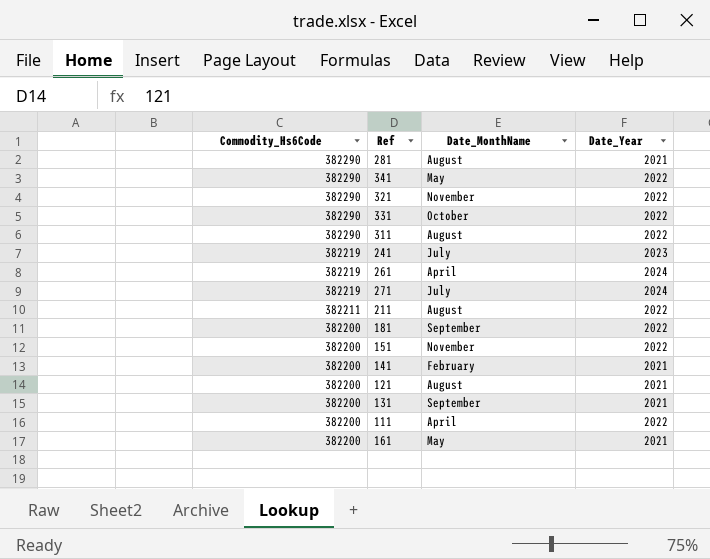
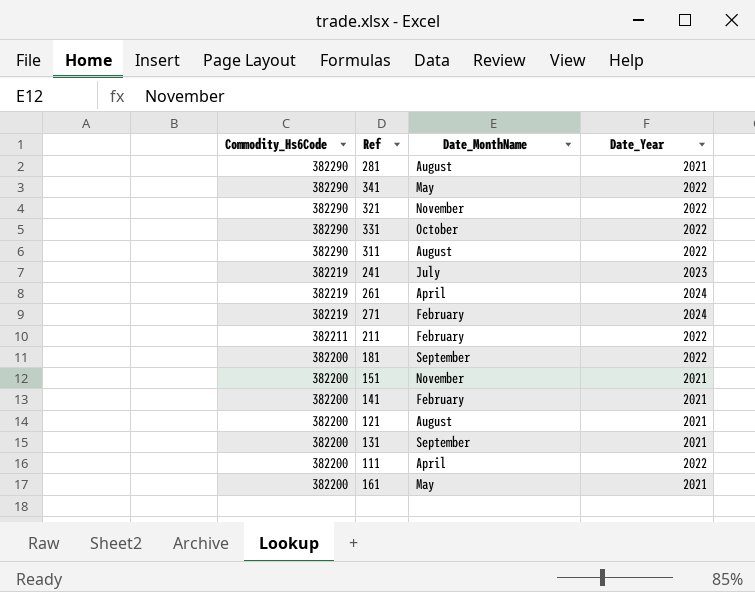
271 | Date_MonthName: July -> February
211 | Date_MonthName: August -> February
151 | Date_Year: 2022 -> 2021

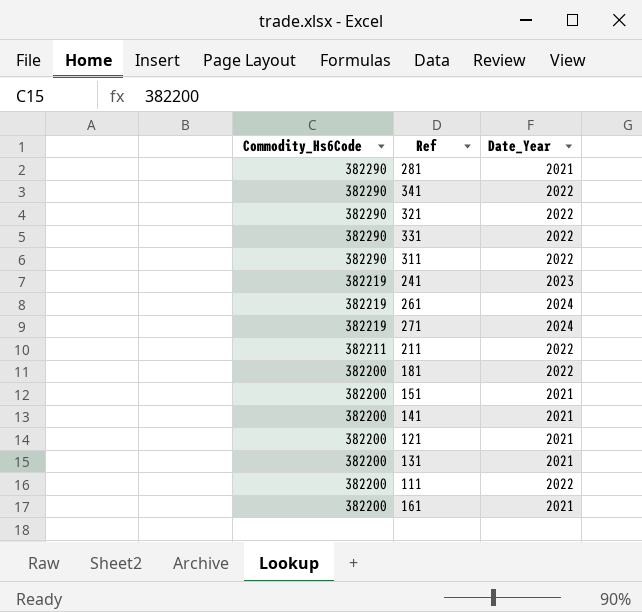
column Date_MonthName | position: 3 -> none

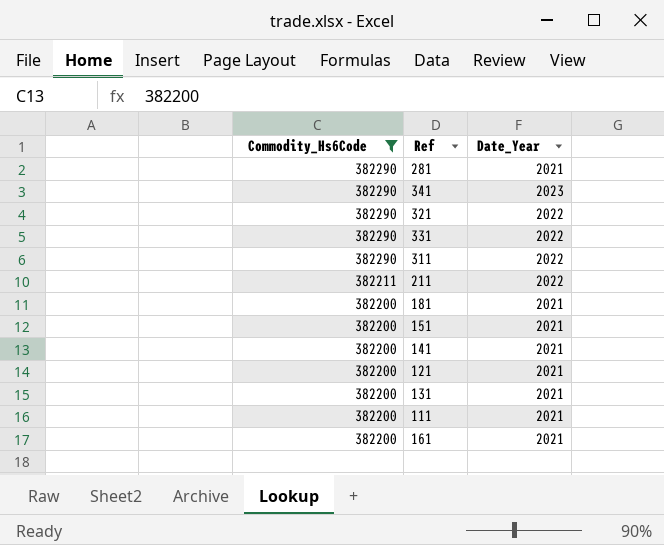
filter: none -> Commodity_Hs6Code != 382219
341 | Date_Year: 2022 -> 2023
181 | Date_Year: 2022 -> 2021
111 | Date_Year: 2022 -> 2021

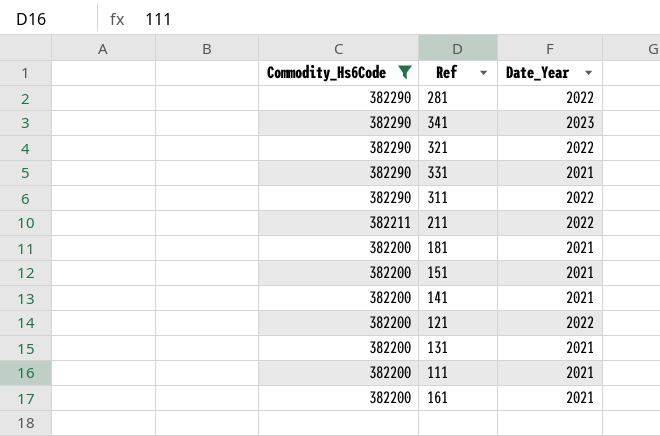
281 | Date_Year: 2021 -> 2022
331 | Date_Year: 2022 -> 2021
121 | Date_Year: 2021 -> 2022

